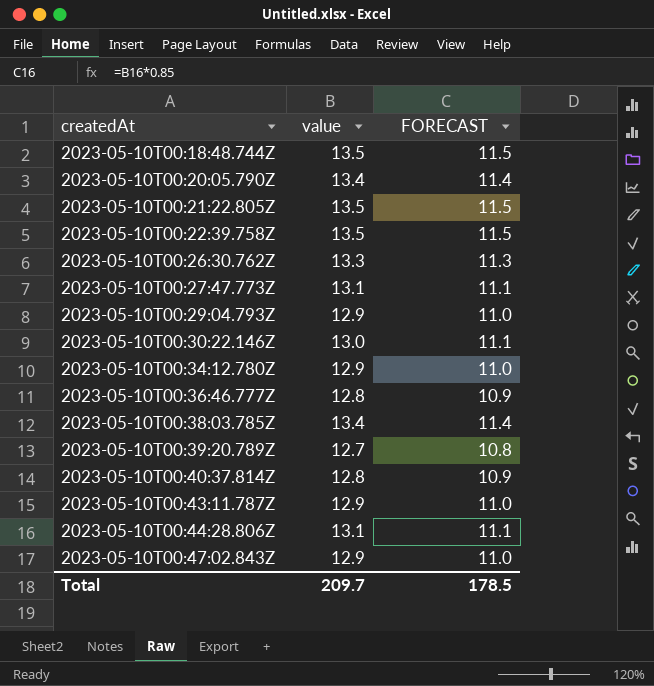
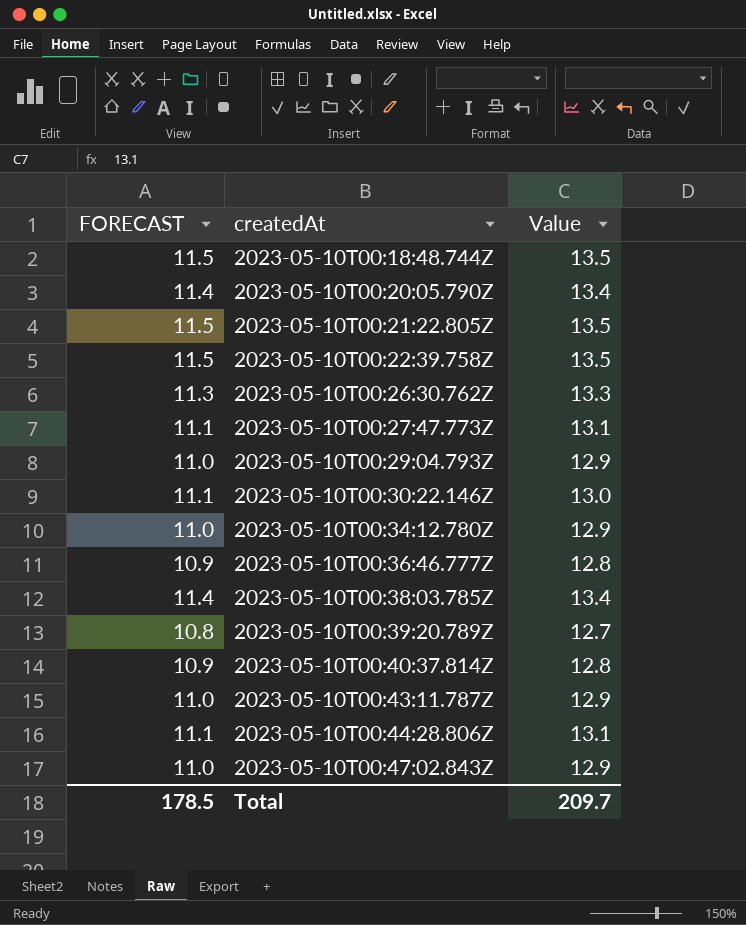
column FORECAST | position: 3 -> 1
column name: value -> Value

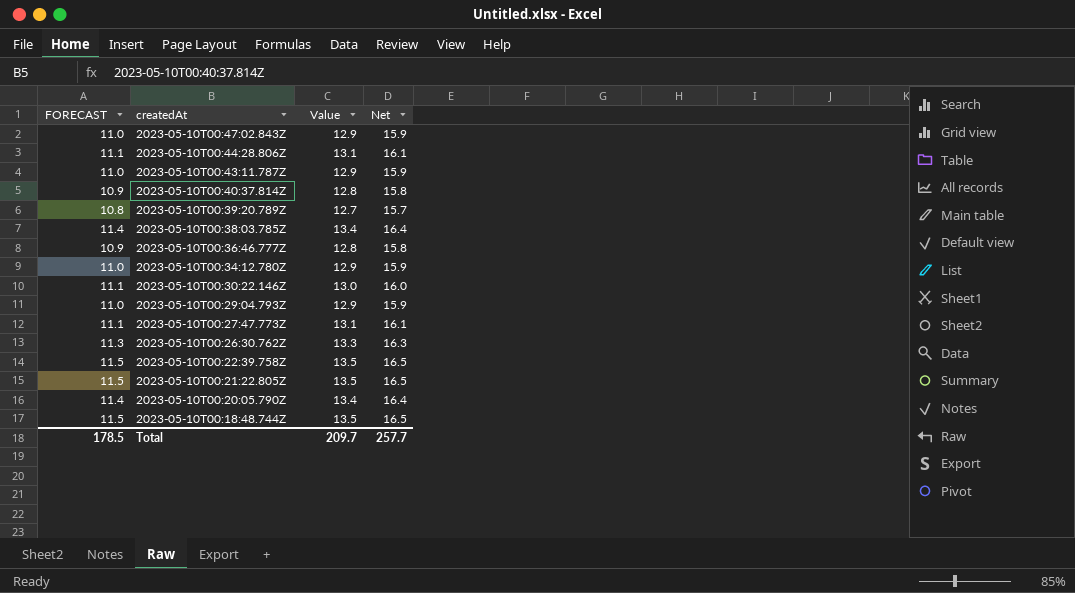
row order: createdAt ascending -> createdAt descending
column Net | formula: none -> [Value] + 3

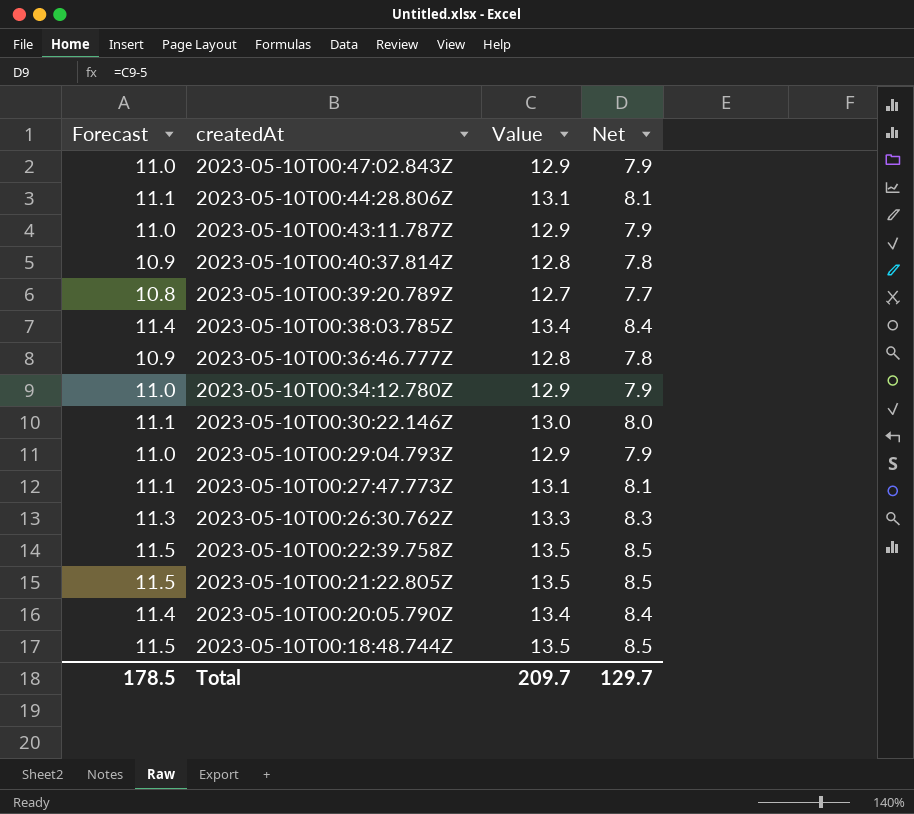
column name: FORECAST -> Forecast
column Net | formula: [Value] + 3 -> [Value] - 5
Total | Net: 257.7 -> 129.7

